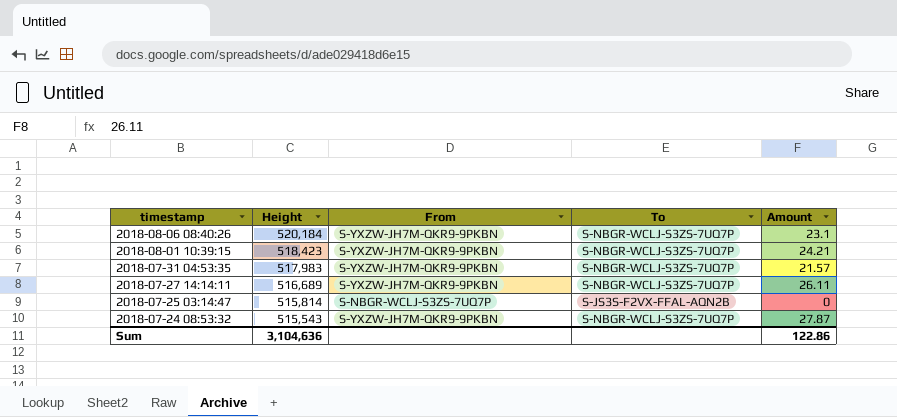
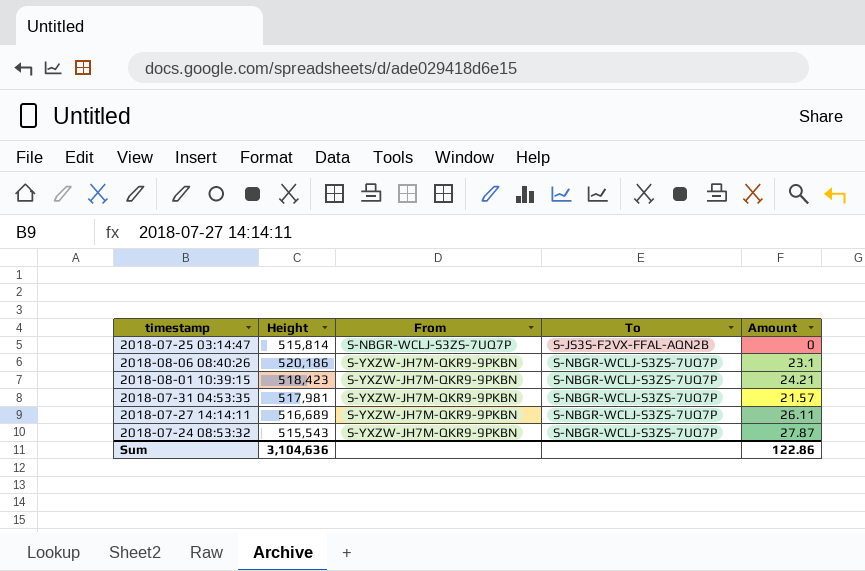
row order: timestamp descending -> From ascending
2018-08-06 08:40:26 | Height: 520,184 -> 520,186
2018-07-31 04:53:35 | Height: 517,983 -> 517,981

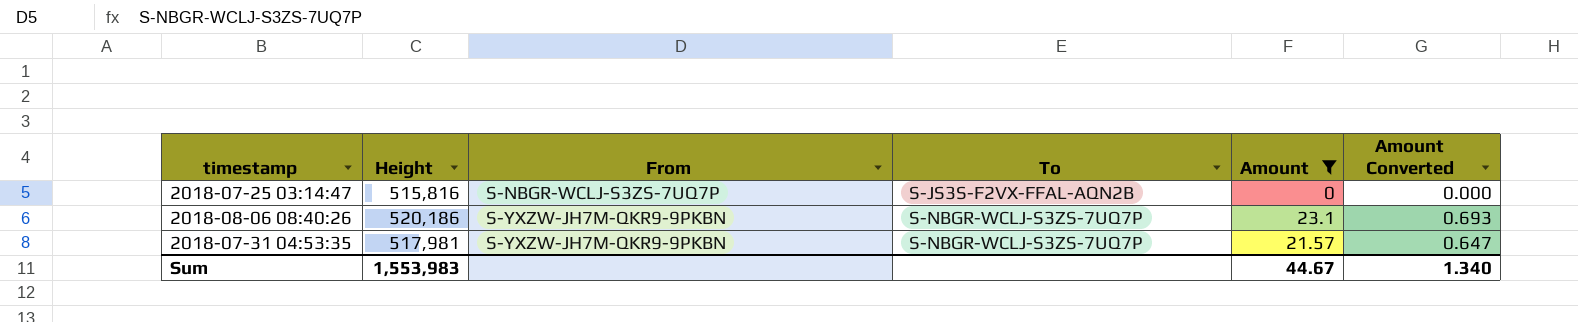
filter: none -> Amount <= 23.1
column Amount Converted | formula: none -> [Amount] * 0.03
2018-07-25 03:14:47 | Height: 515,814 -> 515,816
Sum | Height: 3,104,636 -> 1,553,983
Sum | Amount: 122.86 -> 44.67

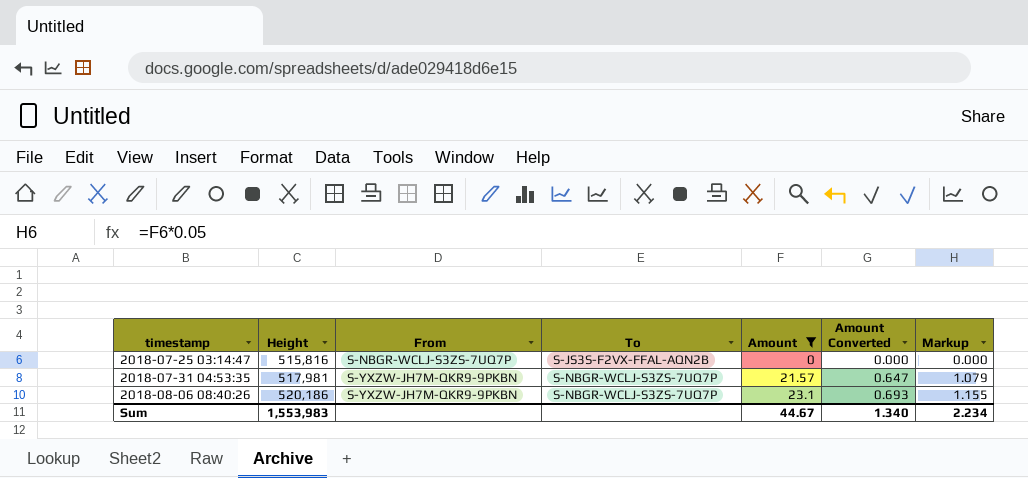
row order: From ascending -> timestamp ascending
column Markup | formula: none -> [Amount] * 0.05

